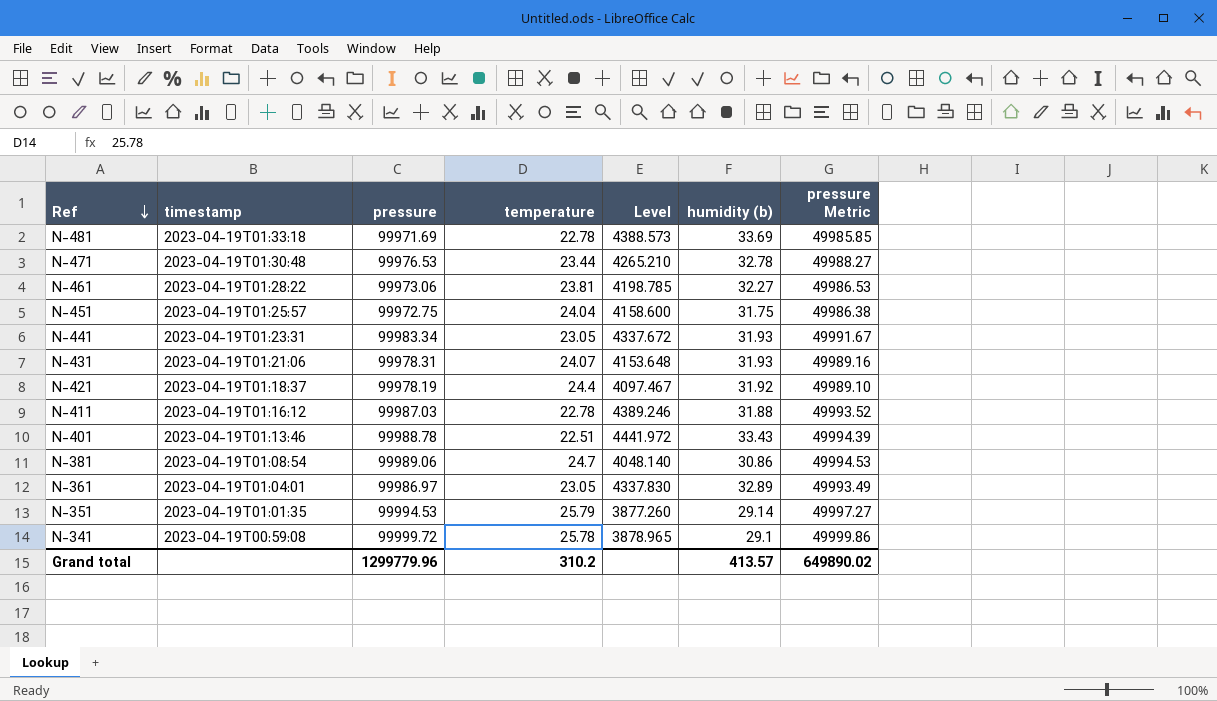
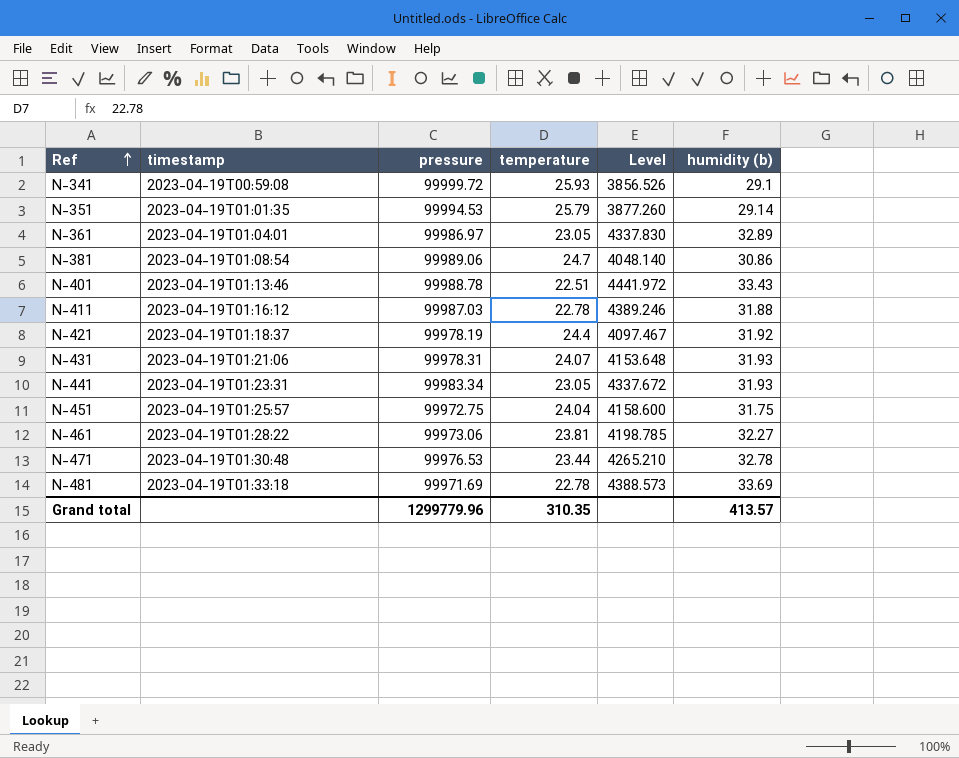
row order: Ref descending -> Ref ascending
column pressure Metric | formula: [pressure] * 0.5 -> none
N-341 | temperature: 25.78 -> 25.93
N-341 | Level: 3878.965 -> 3856.526
Grand total | temperature: 310.2 -> 310.35

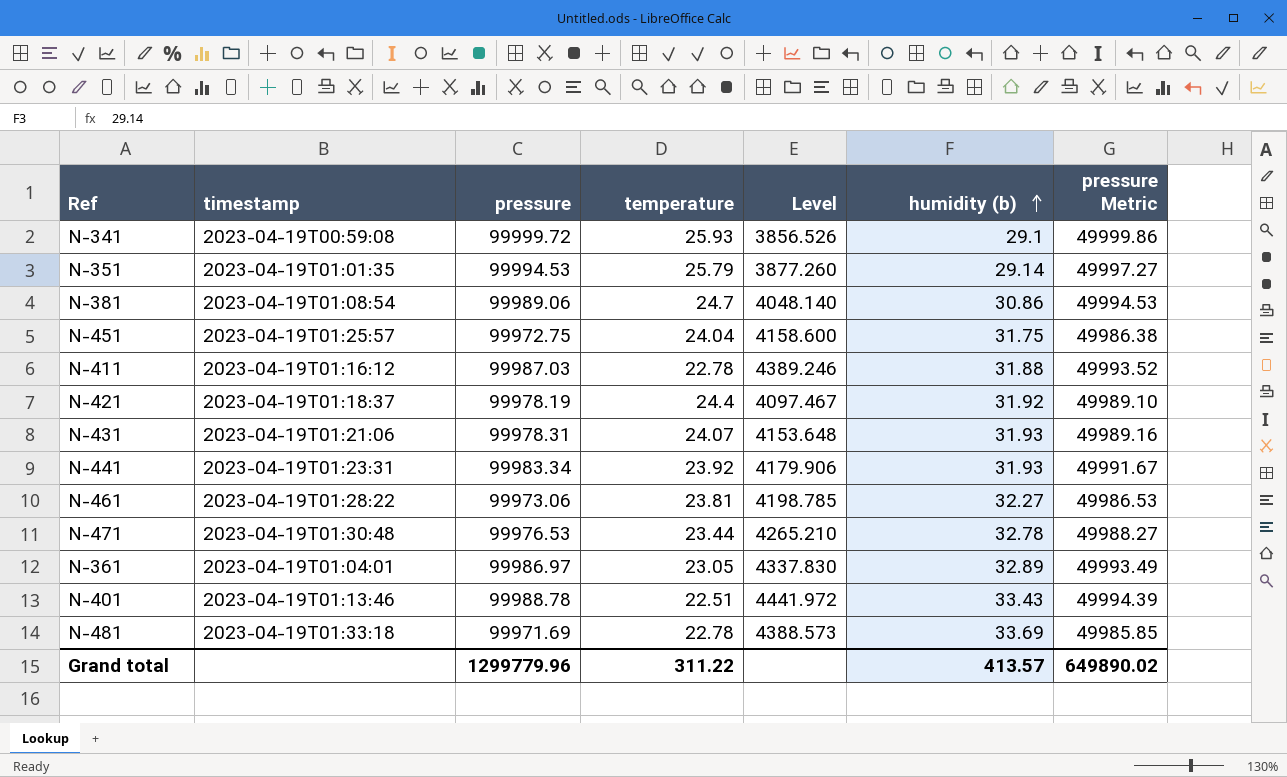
row order: Ref ascending -> humidity (b) ascending
column pressure Metric | formula: none -> [pressure] * 0.5
N-441 | temperature: 23.05 -> 23.92
N-441 | Level: 4337.672 -> 4179.906
Grand total | temperature: 310.35 -> 311.22

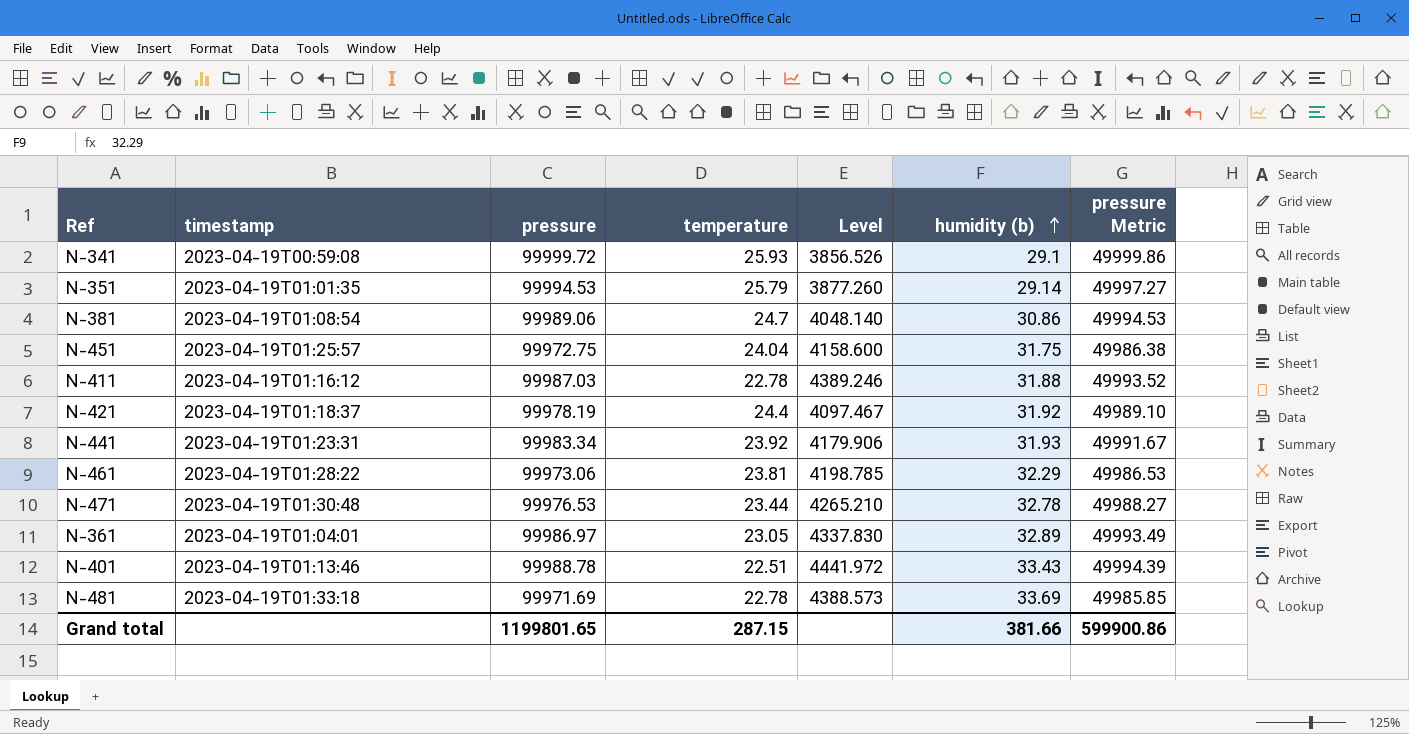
row N-431: 2023-04-19T01:21:06 | 99978.31 | 24.07 | 4153.648 | 31.93 | 49989.16 -> none
N-461 | humidity (b): 32.27 -> 32.29
Grand total | pressure: 1299779.96 -> 1199801.65
Grand total | temperature: 311.22 -> 287.15
Grand total | humidity (b): 413.57 -> 381.66
Grand total | pressure Metric: 649890.02 -> 599900.86

